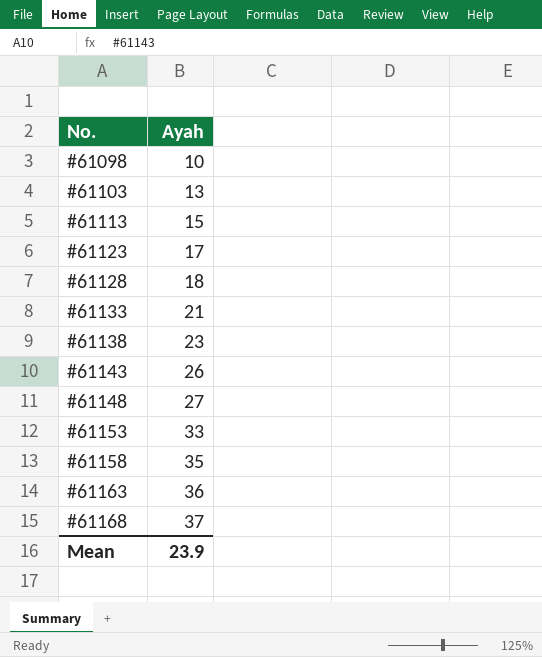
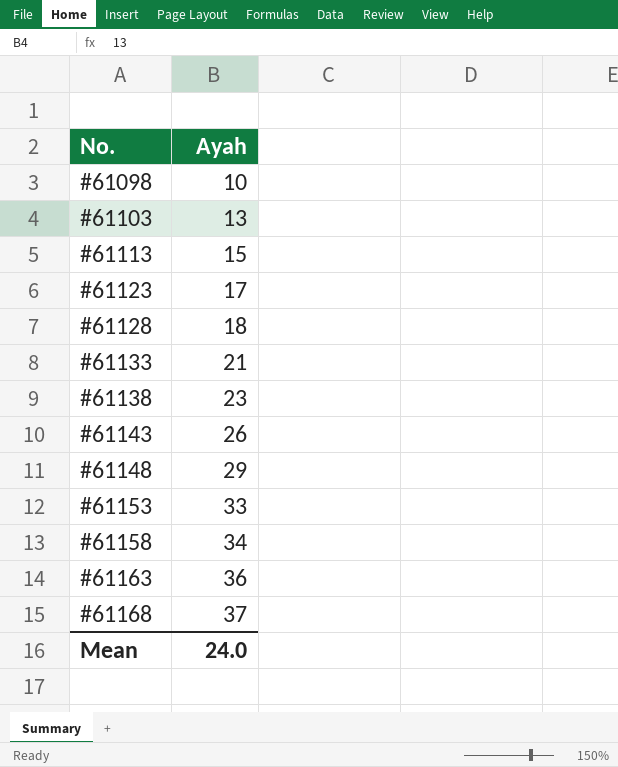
#61148 | Ayah: 27 -> 29
#61158 | Ayah: 35 -> 34
Mean | Ayah: 23.9 -> 24.0

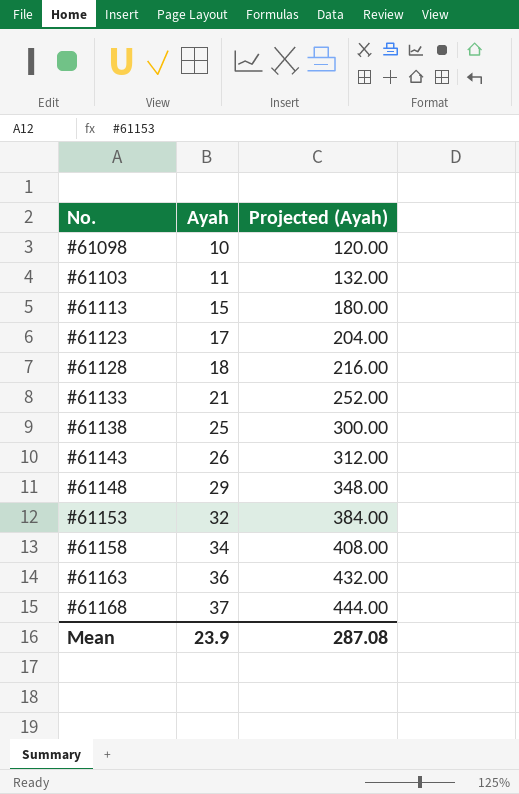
column Projected (Ayah) | formula: none -> [Ayah] * 12
#61103 | Ayah: 13 -> 11
#61138 | Ayah: 23 -> 25
#61153 | Ayah: 33 -> 32
Mean | Ayah: 24.0 -> 23.9

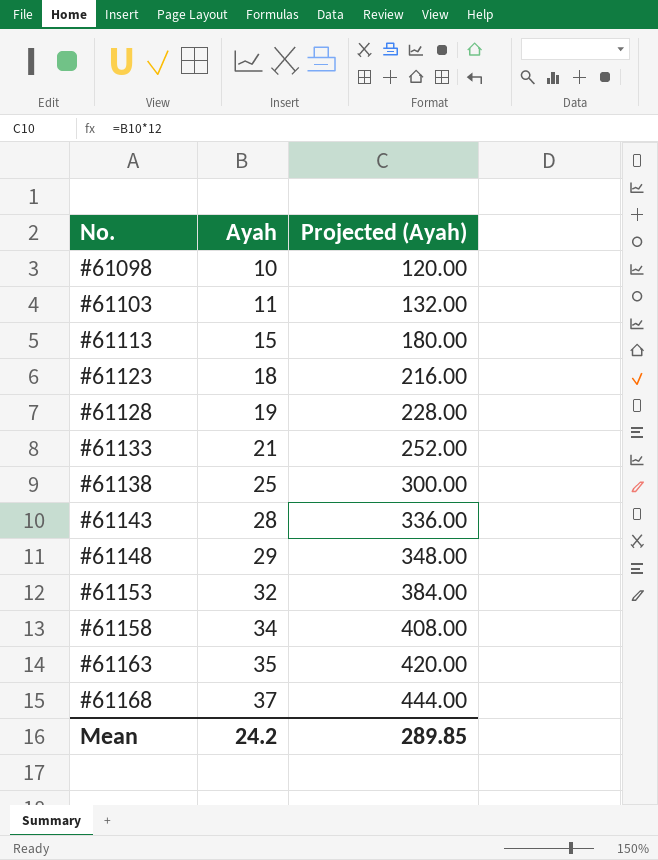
#61123 | Ayah: 17 -> 18
#61123 | Projected (Ayah): 204.00 -> 216.00
#61128 | Ayah: 18 -> 19
#61128 | Projected (Ayah): 216.00 -> 228.00
#61143 | Ayah: 26 -> 28
#61143 | Projected (Ayah): 312.00 -> 336.00
#61163 | Ayah: 36 -> 35
#61163 | Projected (Ayah): 432.00 -> 420.00
Mean | Ayah: 23.9 -> 24.2
Mean | Projected (Ayah): 287.08 -> 289.85

